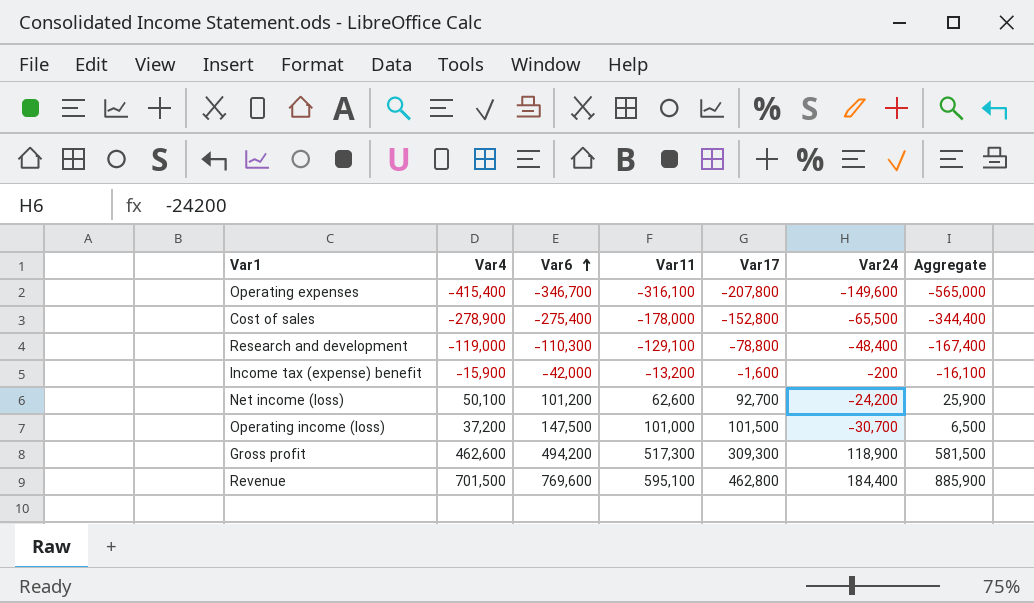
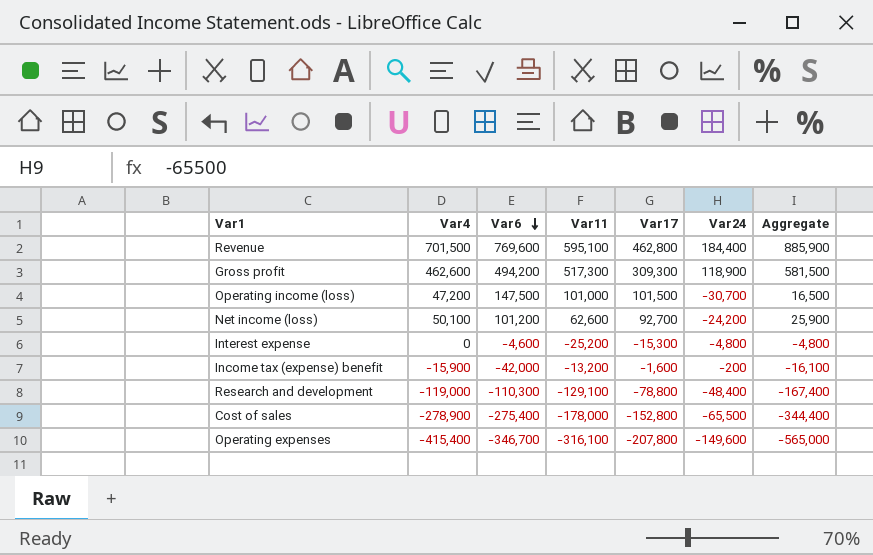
row order: Var6 ascending -> Var6 descending
Operating income (loss) | Var4: 37,200 -> 47,200
Operating income (loss) | Aggregate: 6,500 -> 16,500
row Interest expense: none -> 0 | -4,600 | -25,200 | -15,300 | -4,800 | -4,800

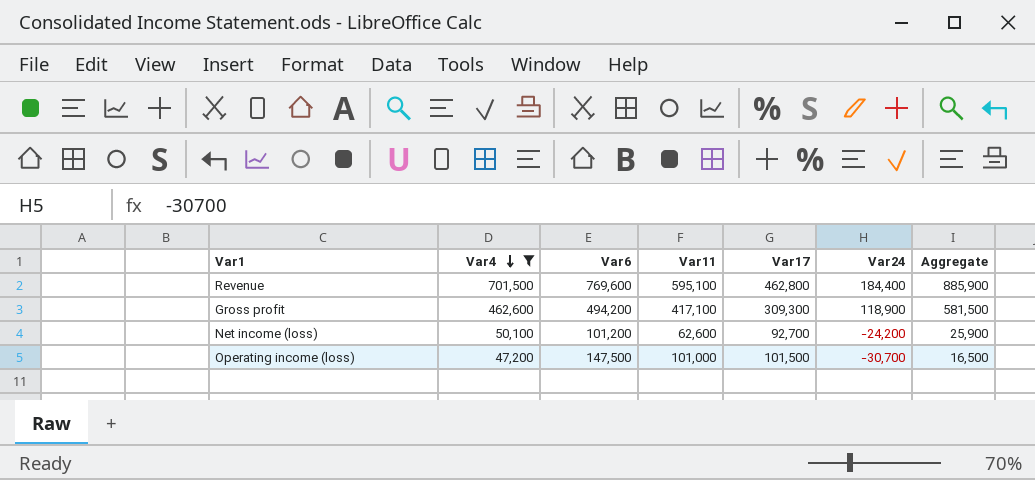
filter: none -> Var4 >= 47,200
row order: Var6 descending -> Var4 descending
Gross profit | Var11: 517,300 -> 417,100

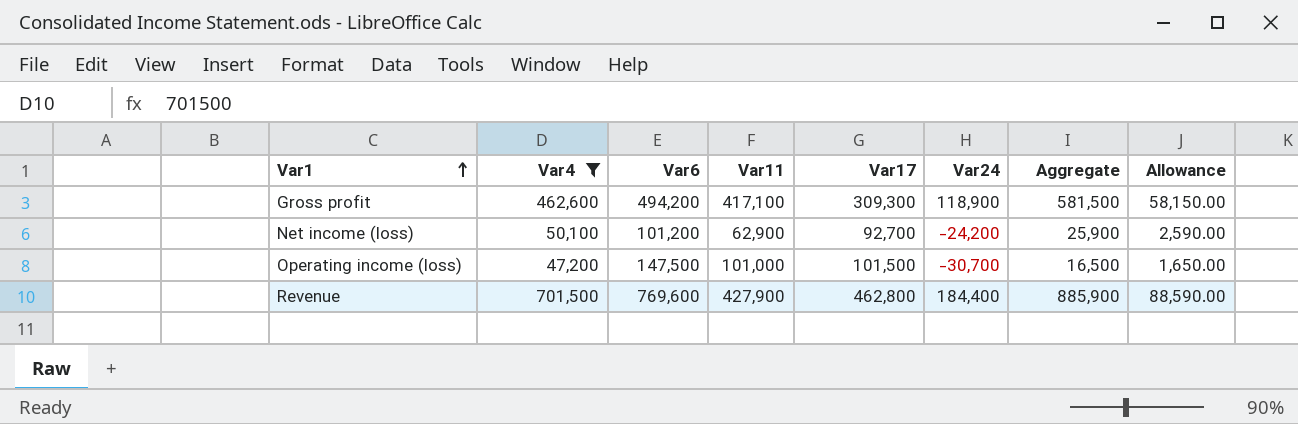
row order: Var4 descending -> Var1 ascending
column Allowance | formula: none -> [Aggregate] * 0.1
Net income (loss) | Var11: 62,600 -> 62,900
Revenue | Var11: 595,100 -> 427,900

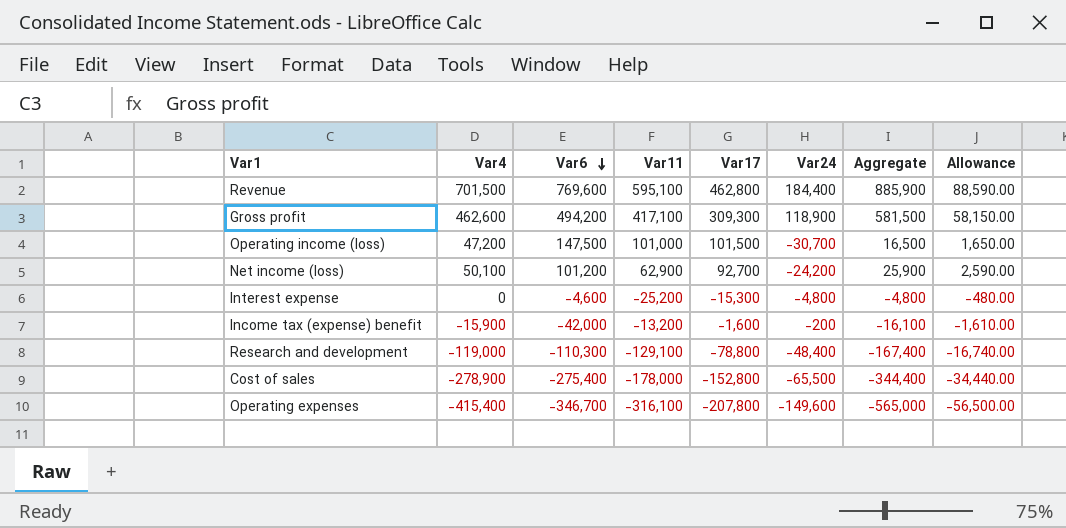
filter: Var4 >= 47,200 -> none
row order: Var1 ascending -> Var6 descending
Revenue | Var11: 427,900 -> 595,100

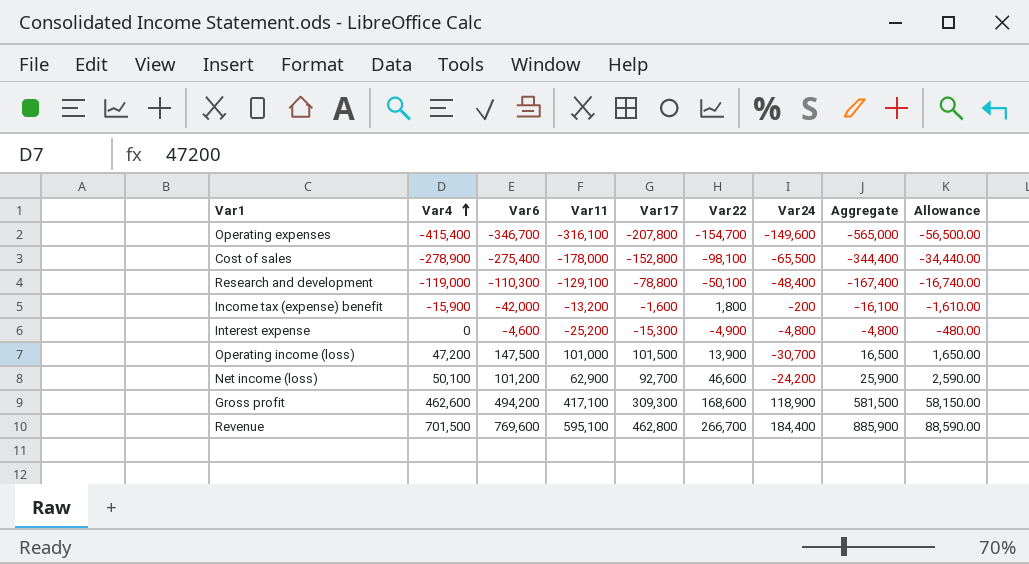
row order: Var6 descending -> Var4 ascending
column Var22 | position: none -> 6

